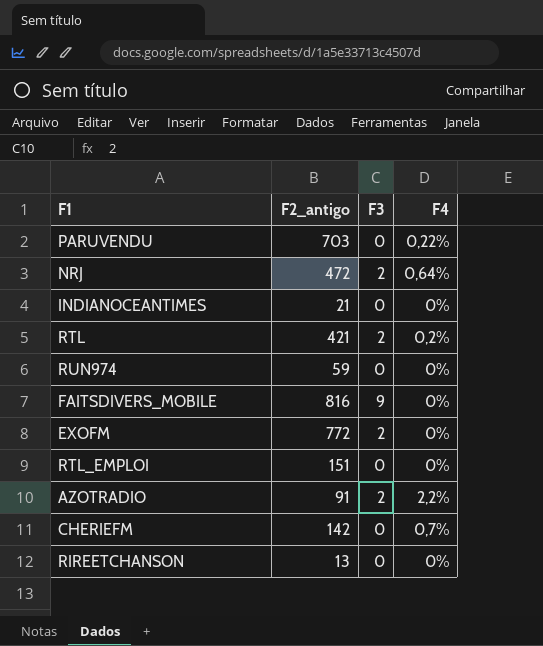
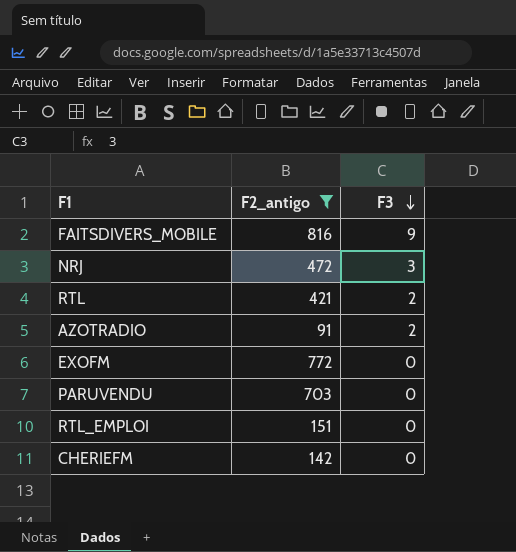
filter: none -> F2_antigo >= 91
row order: none -> F3 descending
column F4 | position: 4 -> none
NRJ | F3: 2 -> 3
EXOFM | F3: 2 -> 0

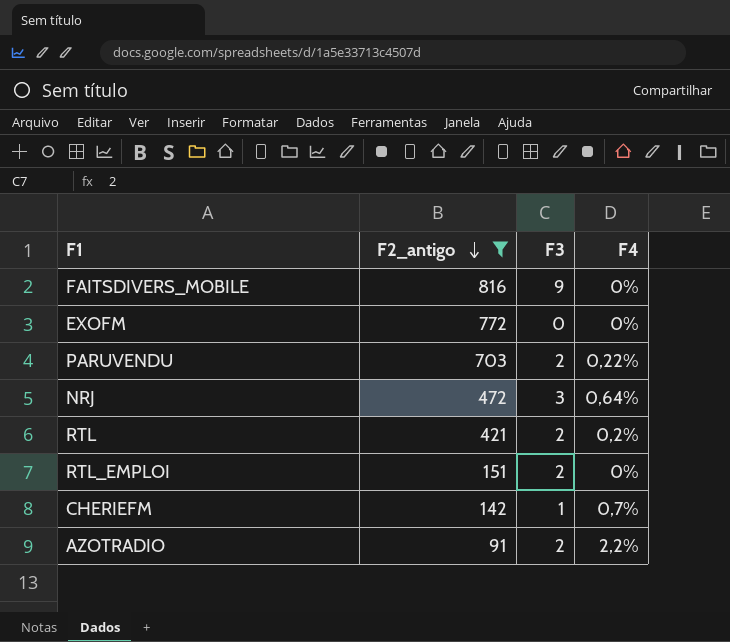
row order: F3 descending -> F2_antigo descending
column F4 | position: none -> 4
PARUVENDU | F3: 0 -> 2
RTL_EMPLOI | F3: 0 -> 2
CHERIEFM | F3: 0 -> 1

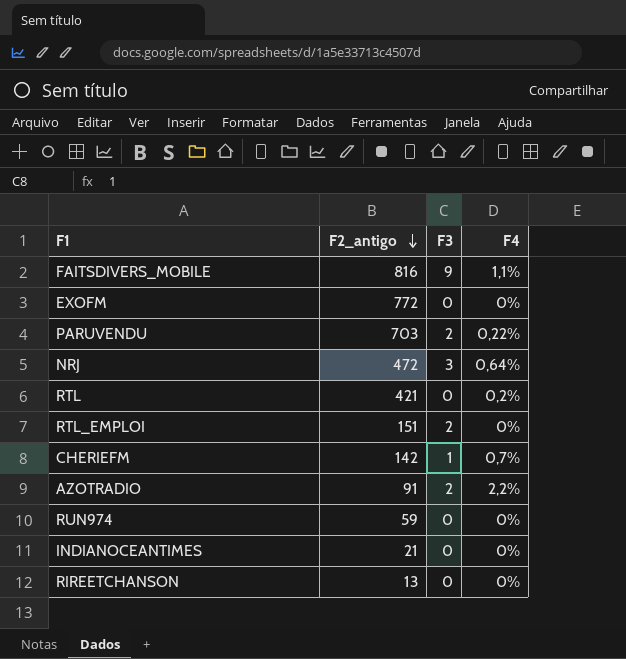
filter: F2_antigo >= 91 -> none
FAITSDIVERS_MOBILE | F4: 0% -> 1,1%
RTL | F3: 2 -> 0

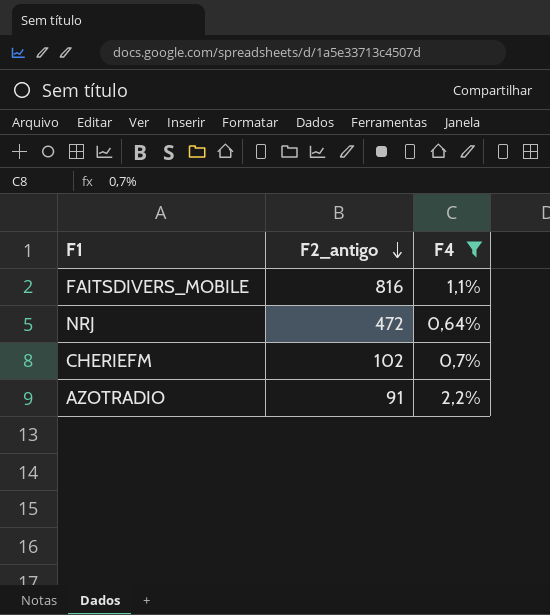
filter: none -> F4 >= 0,64%
column F3 | position: 3 -> none
CHERIEFM | F2_antigo: 142 -> 102

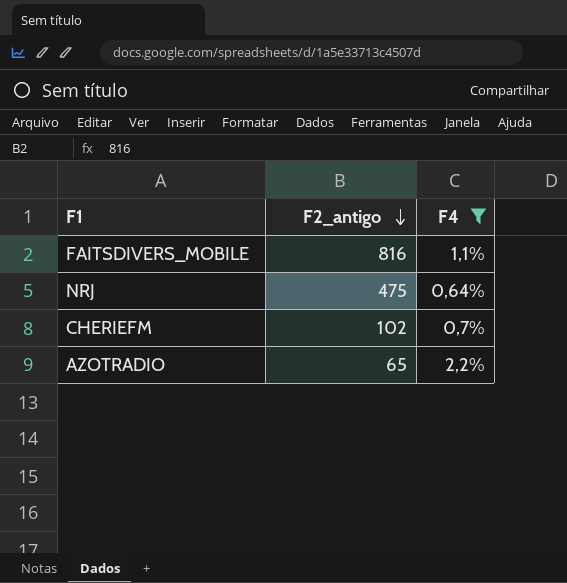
NRJ | F2_antigo: 472 -> 475
AZOTRADIO | F2_antigo: 91 -> 65

